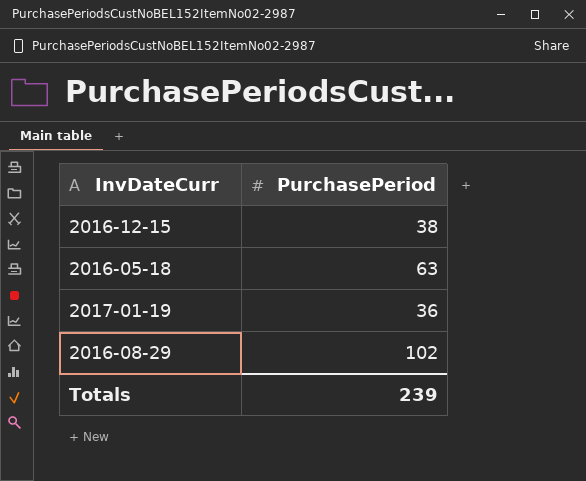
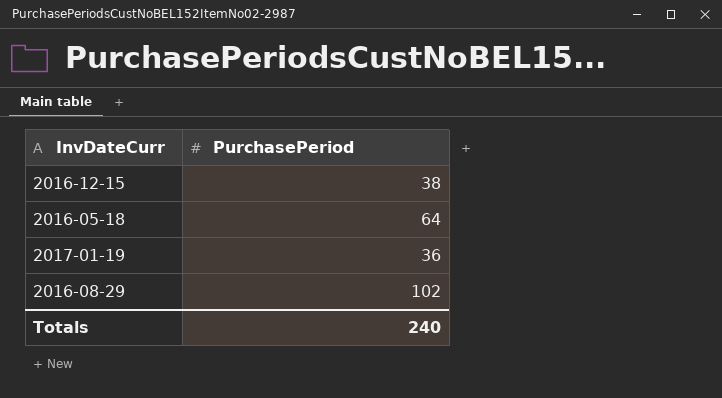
2016-05-18 | PurchasePeriod: 63 -> 64
Totals | PurchasePeriod: 239 -> 240

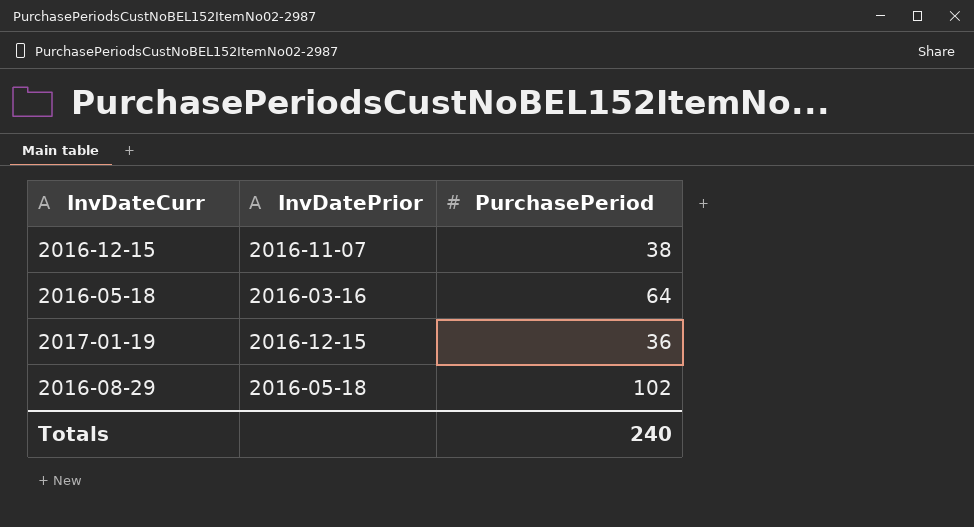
column InvDatePrior | position: none -> 2

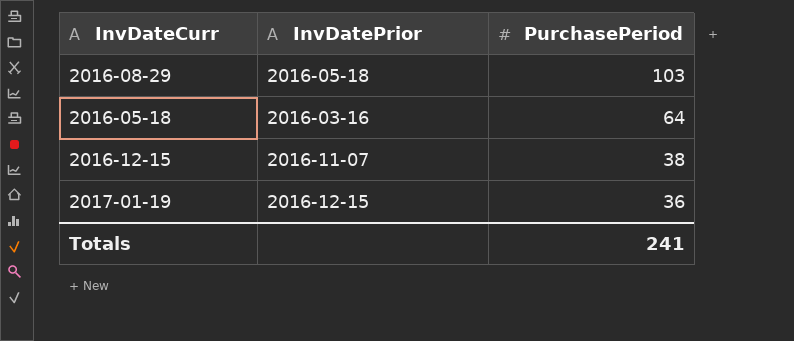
row order: none -> PurchasePeriod descending
2016-08-29 | PurchasePeriod: 102 -> 103
Totals | PurchasePeriod: 240 -> 241

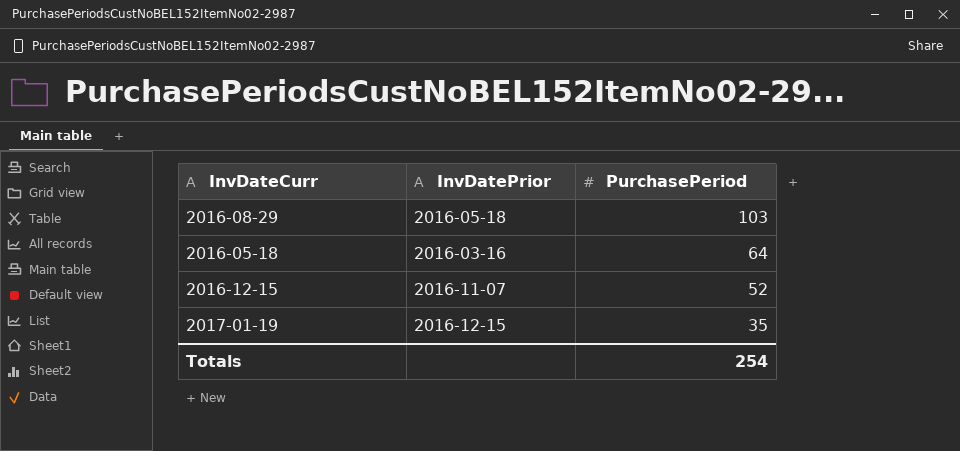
2016-12-15 | PurchasePeriod: 38 -> 52
2017-01-19 | PurchasePeriod: 36 -> 35
Totals | PurchasePeriod: 241 -> 254

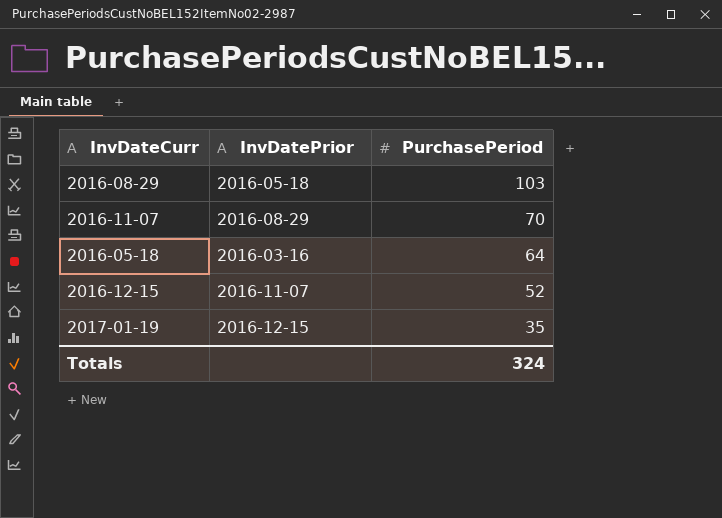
row 2016-11-07: none -> 2016-08-29 | 70
Totals | PurchasePeriod: 254 -> 324

